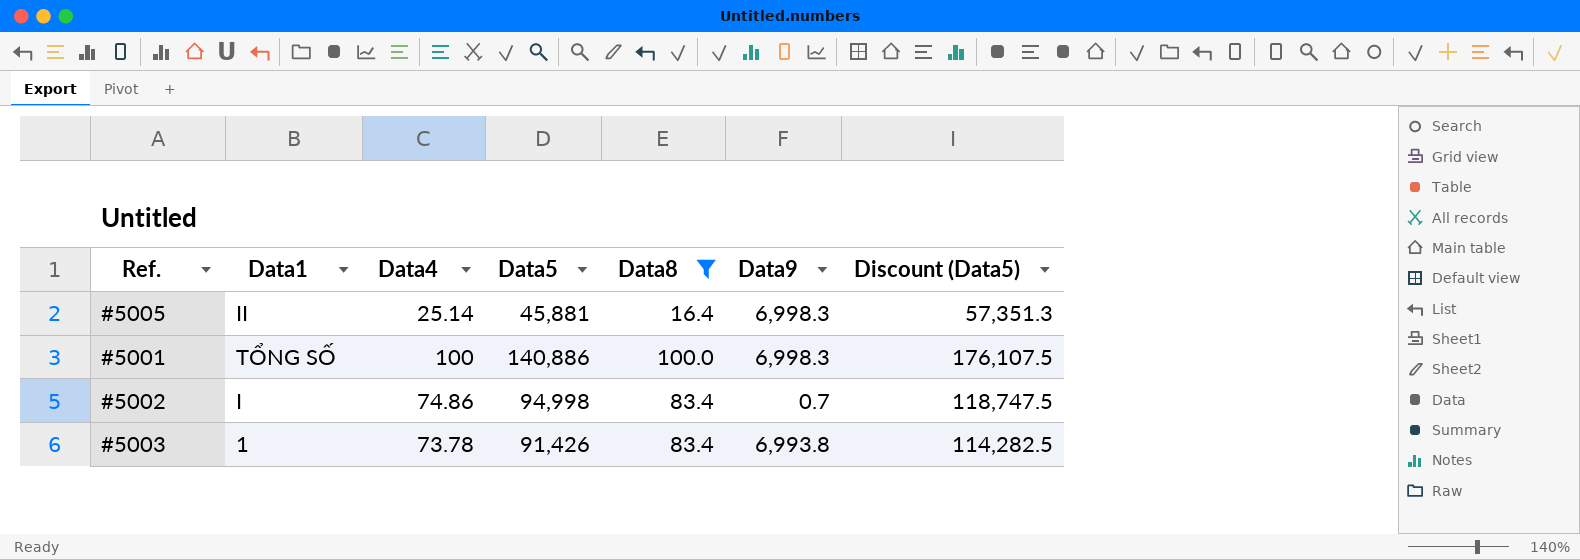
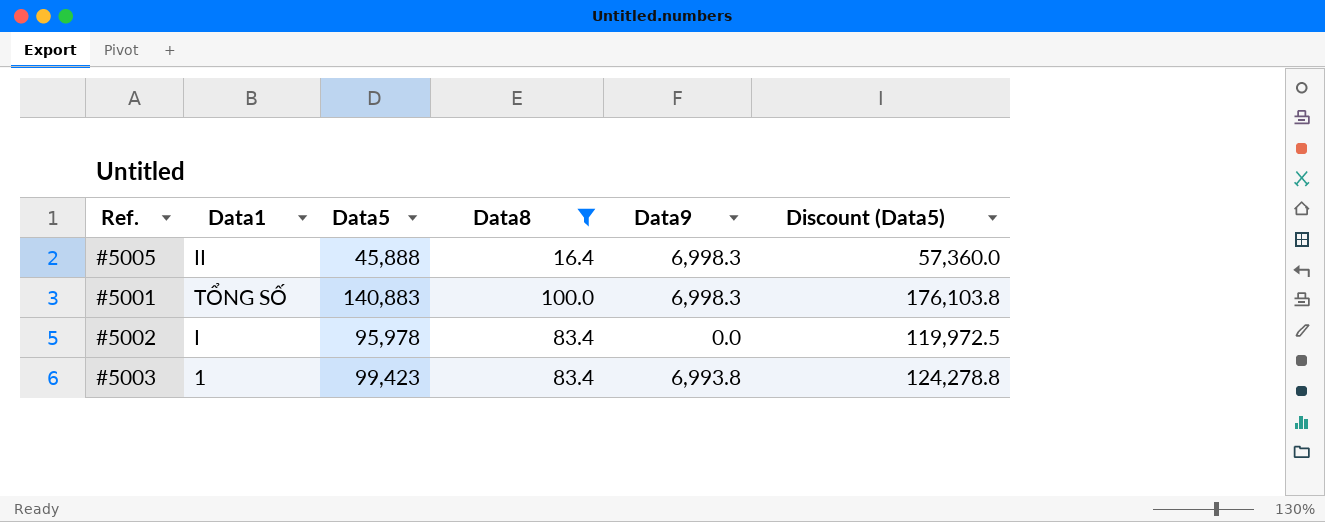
column Data4 | position: 3 -> none
#5005 | Data5: 45,881 -> 45,888
#5005 | Discount (Data5): 57,351.3 -> 57,360.0
#5001 | Data5: 140,886 -> 140,883
#5001 | Discount (Data5): 176,107.5 -> 176,103.8
#5002 | Data5: 94,998 -> 95,978
#5002 | Data9: 0.7 -> 0.0
#5002 | Discount (Data5): 118,747.5 -> 119,972.5
#5003 | Data5: 91,426 -> 99,423
#5003 | Discount (Data5): 114,282.5 -> 124,278.8

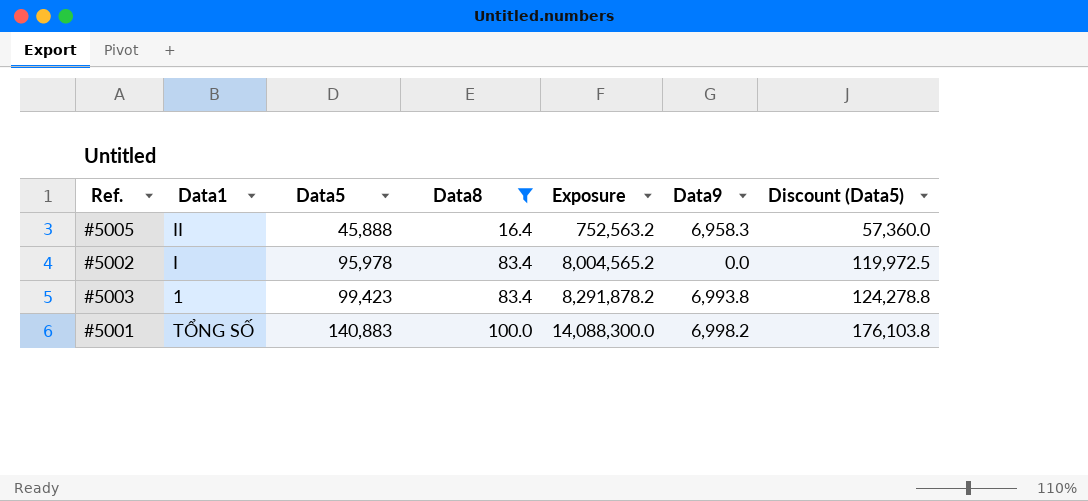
row order: none -> Data5 ascending
column Exposure | formula: none -> [Data5] * [Data8]
#5005 | Data9: 6,998.3 -> 6,958.3
#5001 | Data9: 6,998.3 -> 6,998.2

